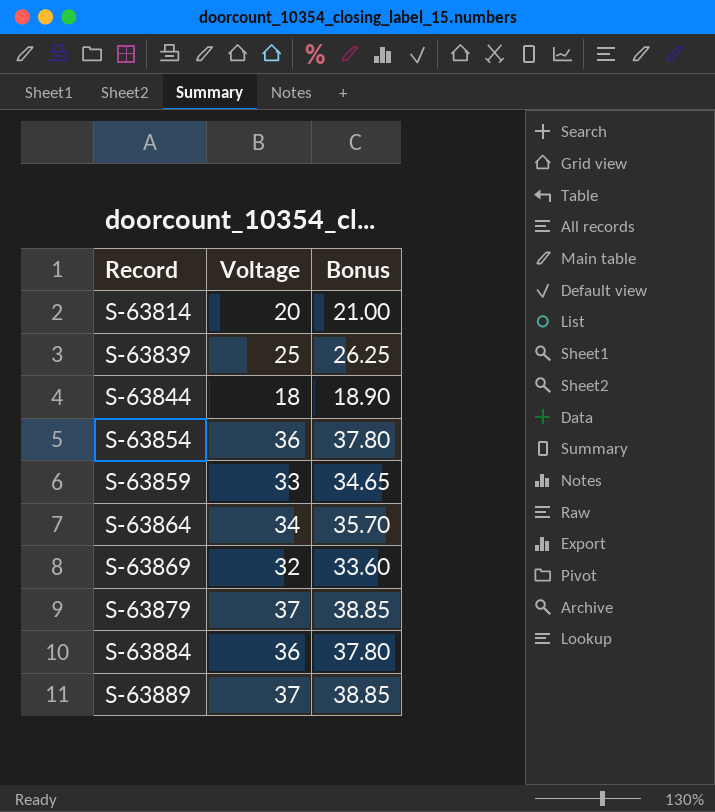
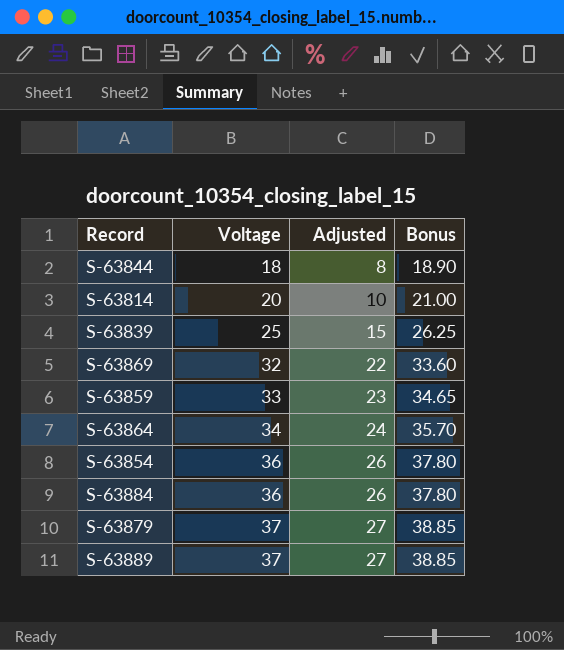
row order: Record ascending -> Voltage ascending
column Adjusted | formula: none -> [Voltage] - 10

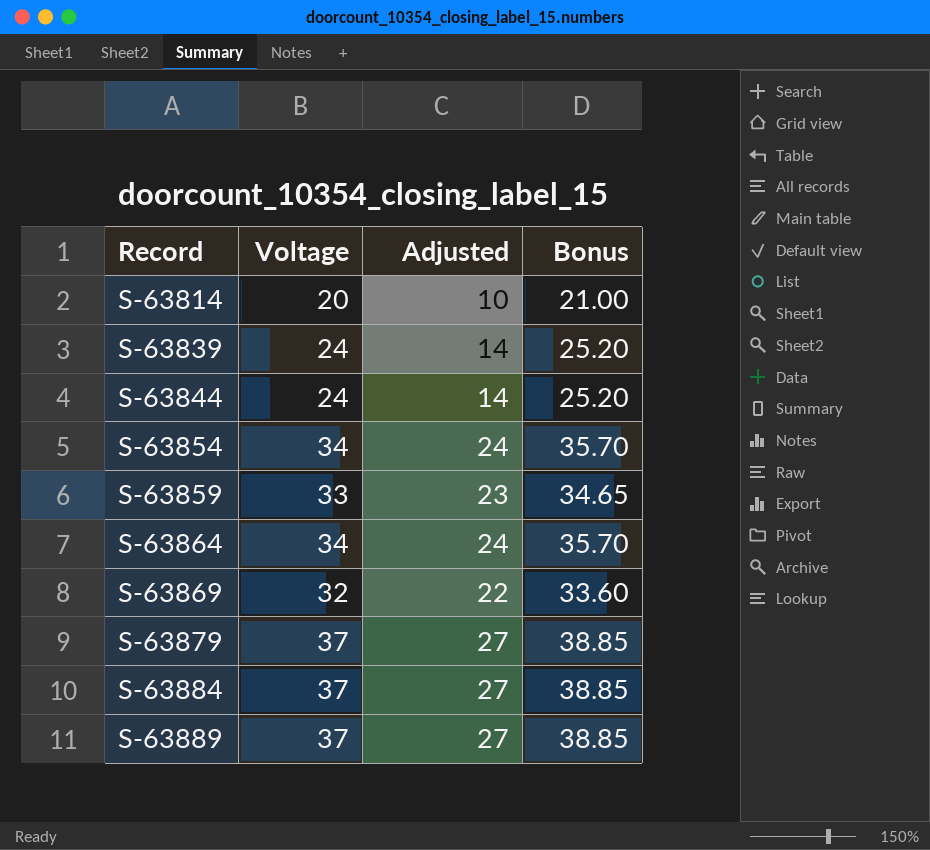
row order: Voltage ascending -> Record ascending
S-63839 | Voltage: 25 -> 24
S-63839 | Adjusted: 15 -> 14
S-63839 | Bonus: 26.25 -> 25.20
S-63844 | Voltage: 18 -> 24
S-63844 | Adjusted: 8 -> 14
S-63844 | Bonus: 18.90 -> 25.20
S-63854 | Voltage: 36 -> 34
S-63854 | Adjusted: 26 -> 24
S-63854 | Bonus: 37.80 -> 35.70
S-63884 | Voltage: 36 -> 37
S-63884 | Adjusted: 26 -> 27
S-63884 | Bonus: 37.80 -> 38.85

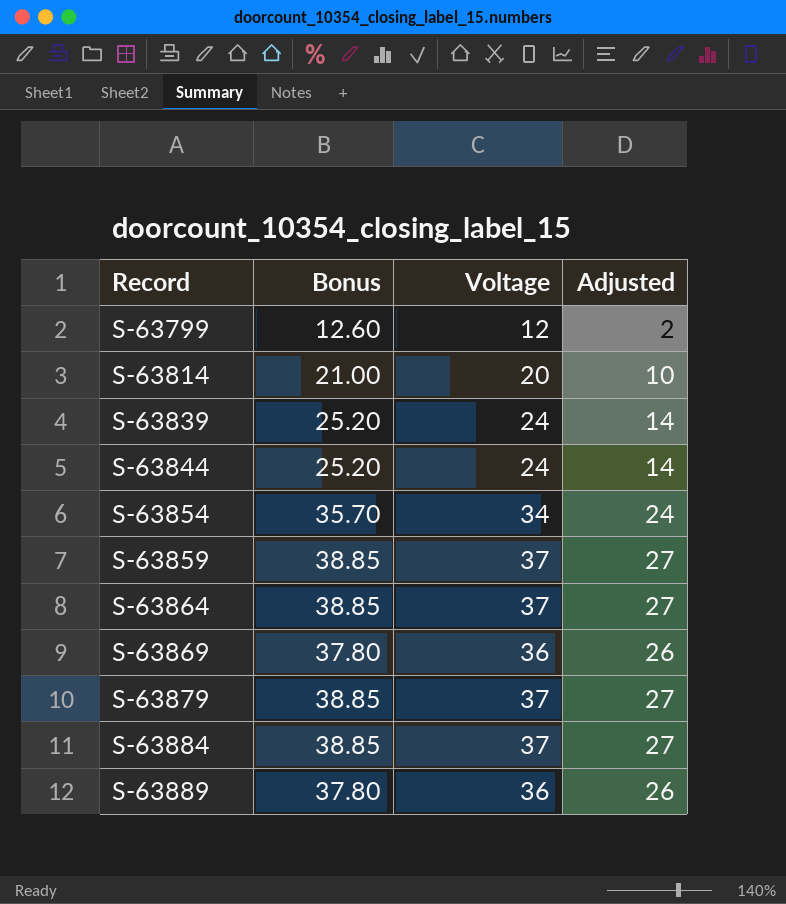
column Bonus | position: 4 -> 2
row S-63799: none -> 12.60 | 12 | 2
S-63859 | Bonus: 34.65 -> 38.85
S-63859 | Voltage: 33 -> 37
S-63859 | Adjusted: 23 -> 27
S-63864 | Bonus: 35.70 -> 38.85
S-63864 | Voltage: 34 -> 37
S-63864 | Adjusted: 24 -> 27
S-63869 | Bonus: 33.60 -> 37.80
S-63869 | Voltage: 32 -> 36
S-63869 | Adjusted: 22 -> 26
S-63889 | Bonus: 38.85 -> 37.80
S-63889 | Voltage: 37 -> 36
S-63889 | Adjusted: 27 -> 26

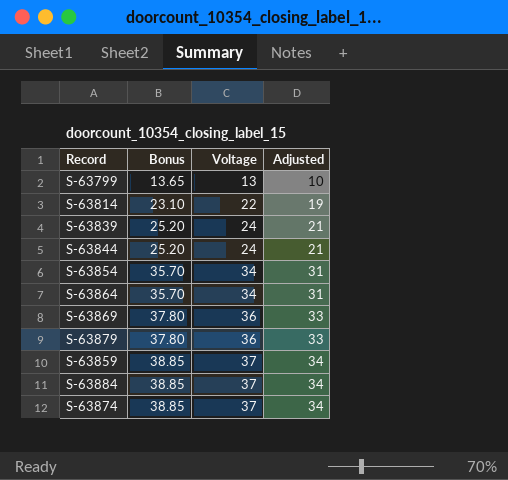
row order: Record ascending -> Bonus ascending
column Adjusted | formula: [Voltage] - 10 -> [Voltage] - 3
row S-63889: 37.80 | 36 | 26 -> none
S-63799 | Bonus: 12.60 -> 13.65
S-63799 | Voltage: 12 -> 13
S-63814 | Bonus: 21.00 -> 23.10
S-63814 | Voltage: 20 -> 22
S-63864 | Bonus: 38.85 -> 35.70
S-63864 | Voltage: 37 -> 34
S-63879 | Bonus: 38.85 -> 37.80
S-63879 | Voltage: 37 -> 36
row S-63874: none -> 38.85 | 37 | 34

